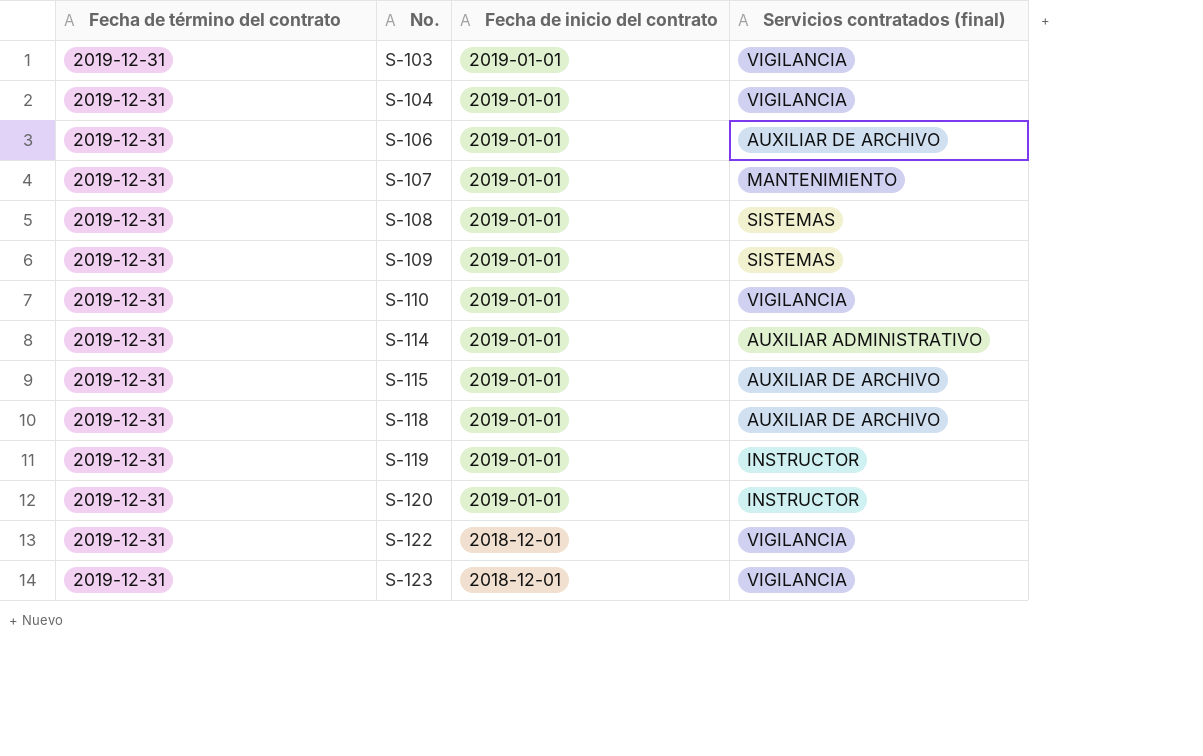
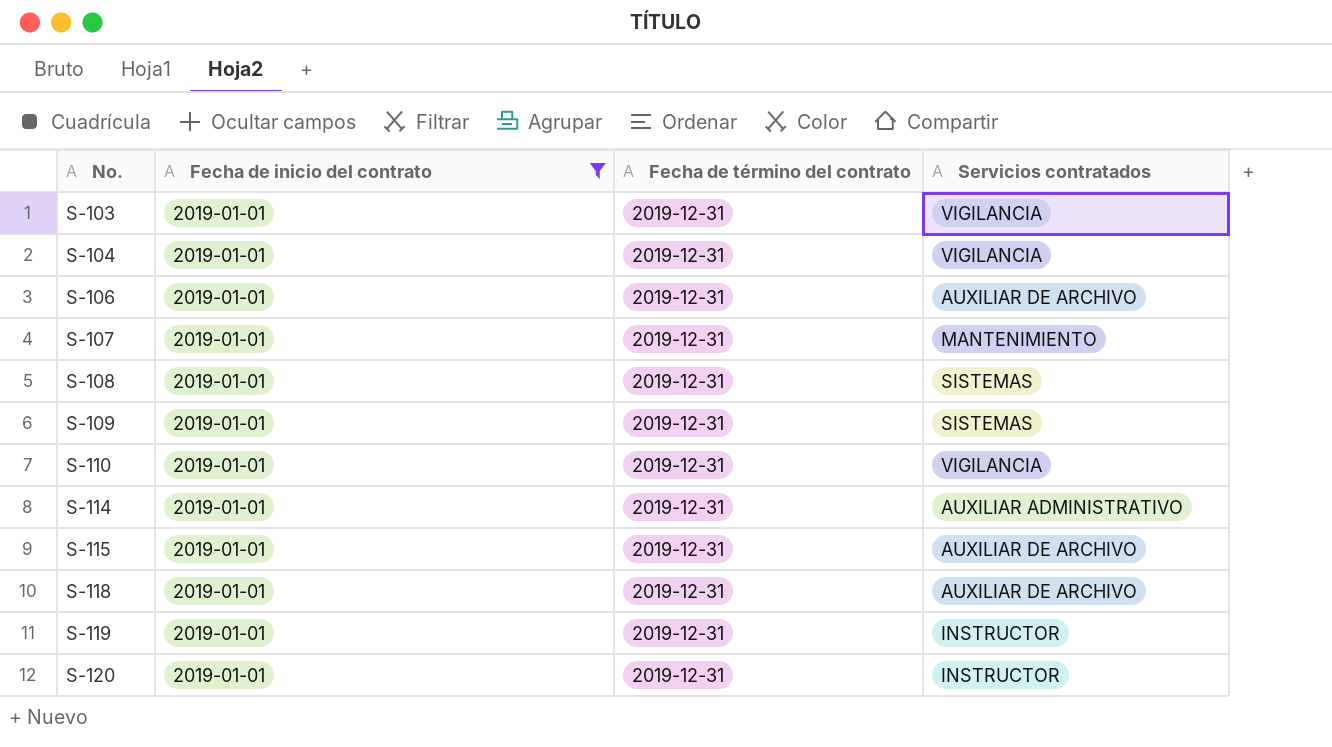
filter: none -> Fecha de inicio del contrato = 2019-01-01
column Fecha de término del contrato | position: 1 -> 3
column name: Servicios contratados (final) -> Servicios contratados

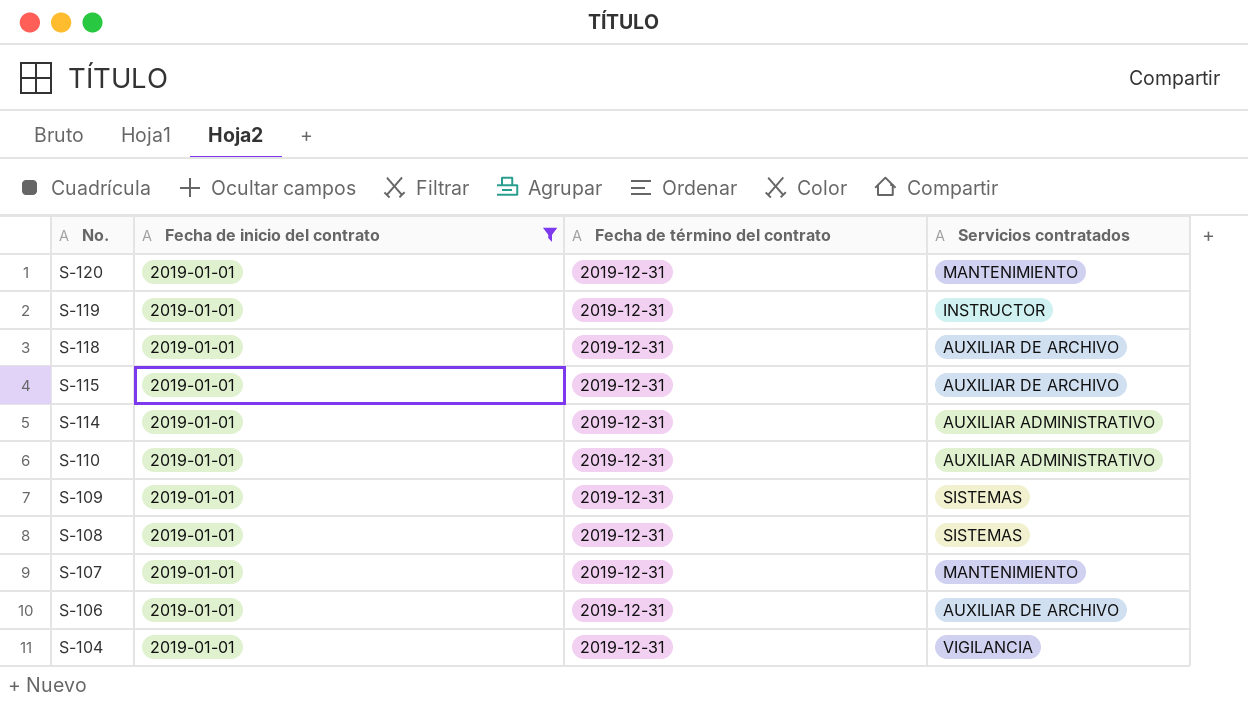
row order: No. ascending -> No. descending
row S-103: 2019-01-01 | 2019-12-31 | VIGILANCIA -> none
S-120 | Servicios contratados: INSTRUCTOR -> MANTENIMIENTO
S-110 | Servicios contratados: VIGILANCIA -> AUXILIAR ADMINISTRATIVO

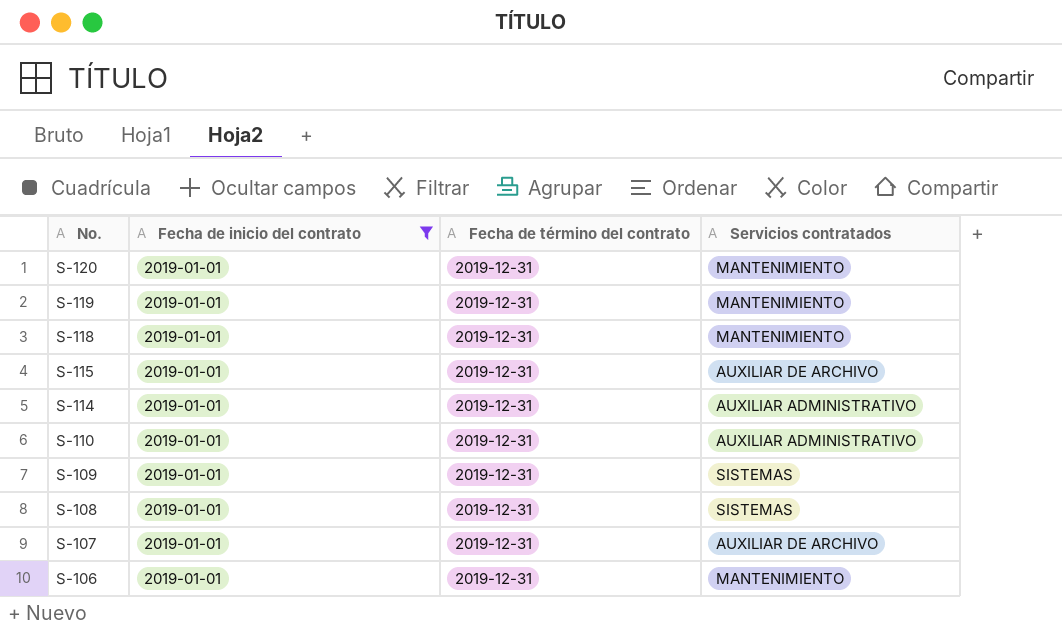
row S-104: 2019-01-01 | 2019-12-31 | VIGILANCIA -> none
S-119 | Servicios contratados: INSTRUCTOR -> MANTENIMIENTO
S-118 | Servicios contratados: AUXILIAR DE ARCHIVO -> MANTENIMIENTO
S-107 | Servicios contratados: MANTENIMIENTO -> AUXILIAR DE ARCHIVO
S-106 | Servicios contratados: AUXILIAR DE ARCHIVO -> MANTENIMIENTO

